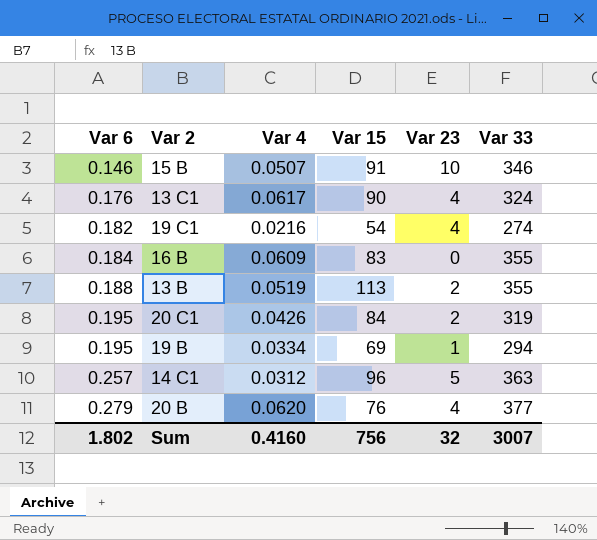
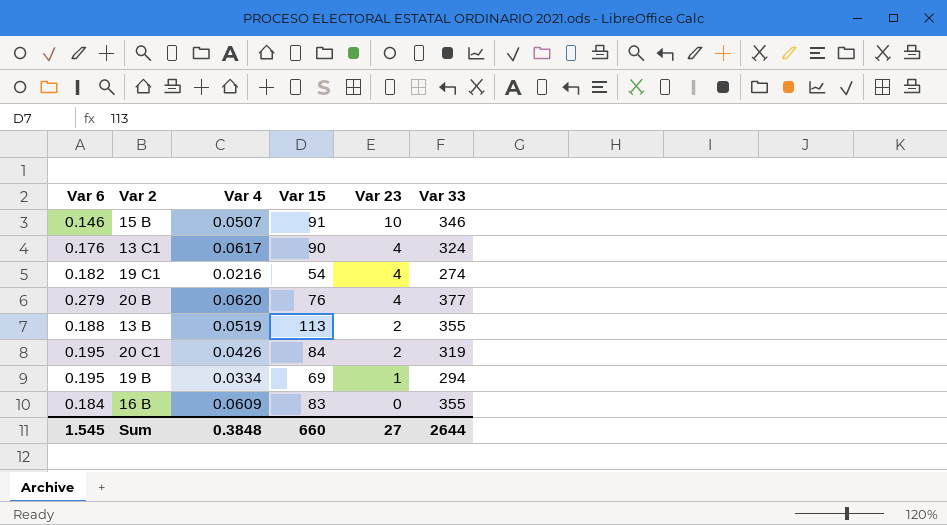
row order: Var 6 ascending -> Var 23 descending
row 14 C1: 0.257 | 0.0312 | 96 | 5 | 363 -> none
Sum | Var 6: 1.802 -> 1.545
Sum | Var 4: 0.4160 -> 0.3848
Sum | Var 15: 756 -> 660
Sum | Var 23: 32 -> 27
Sum | Var 33: 3007 -> 2644

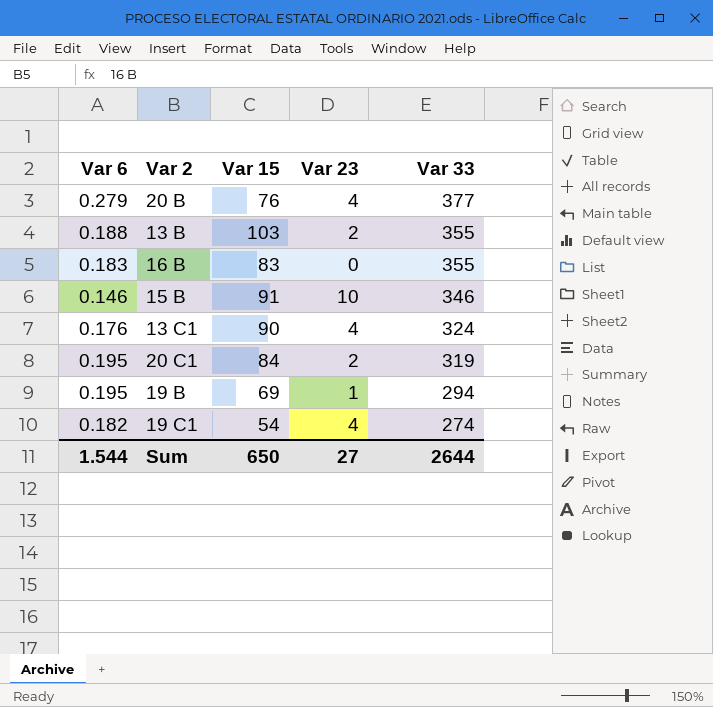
row order: Var 23 descending -> Var 33 descending
column Var 4 | position: 3 -> none
13 B | Var 15: 113 -> 103
16 B | Var 6: 0.184 -> 0.183
Sum | Var 6: 1.545 -> 1.544
Sum | Var 15: 660 -> 650

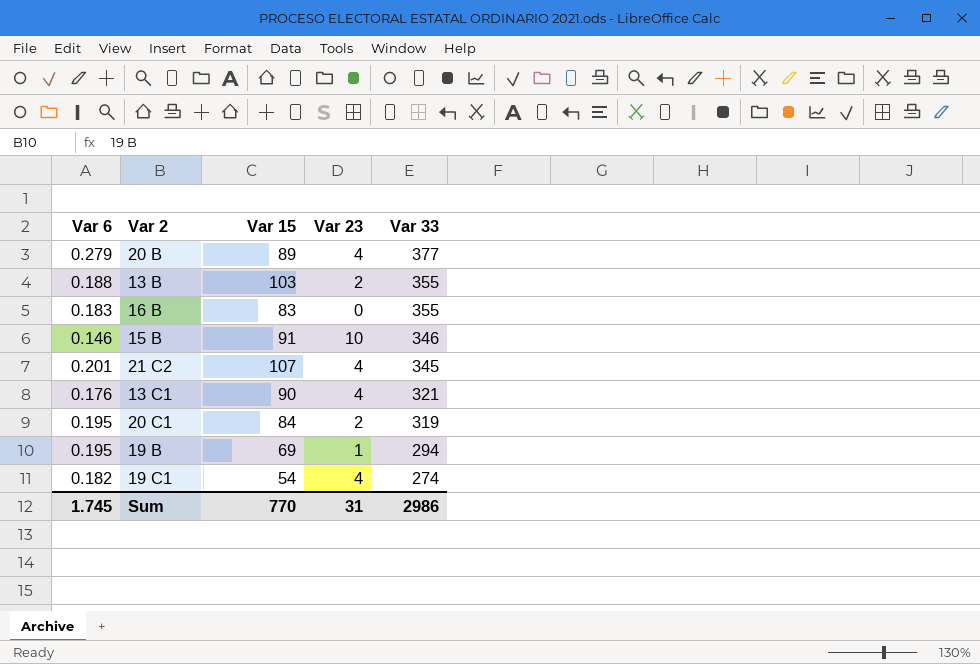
20 B | Var 15: 76 -> 89
row 21 C2: none -> 0.201 | 107 | 4 | 345
13 C1 | Var 33: 324 -> 321
Sum | Var 6: 1.544 -> 1.745
Sum | Var 15: 650 -> 770
Sum | Var 23: 27 -> 31
Sum | Var 33: 2644 -> 2986

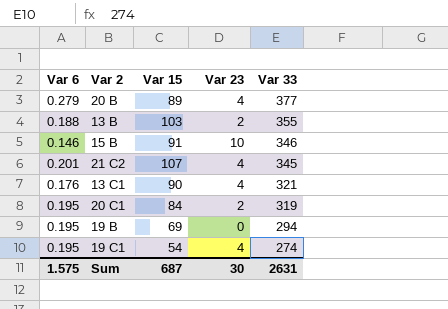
row 16 B: 0.183 | 83 | 0 | 355 -> none
19 B | Var 23: 1 -> 0
19 C1 | Var 6: 0.182 -> 0.195
Sum | Var 6: 1.745 -> 1.575
Sum | Var 15: 770 -> 687
Sum | Var 23: 31 -> 30
Sum | Var 33: 2986 -> 2631

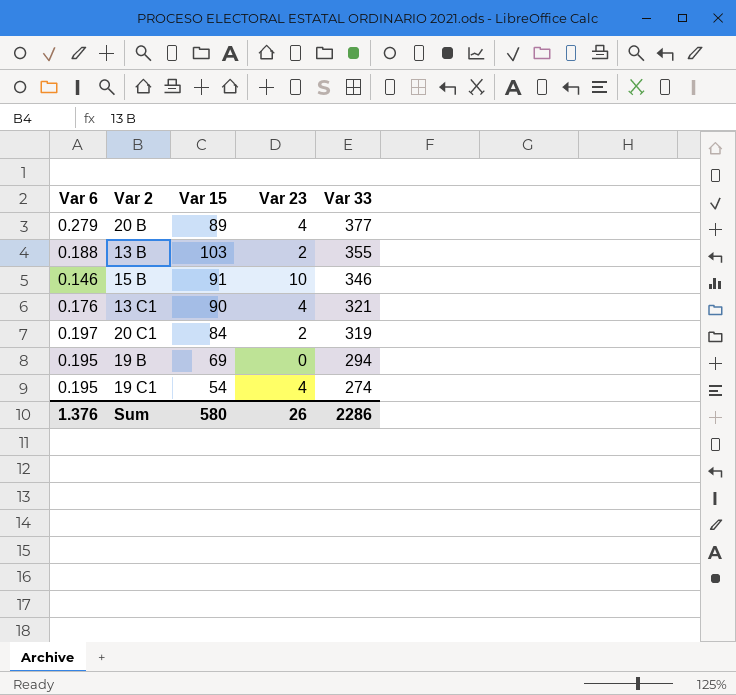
row 21 C2: 0.201 | 107 | 4 | 345 -> none
20 C1 | Var 6: 0.195 -> 0.197
Sum | Var 6: 1.575 -> 1.376
Sum | Var 15: 687 -> 580
Sum | Var 23: 30 -> 26
Sum | Var 33: 2631 -> 2286

